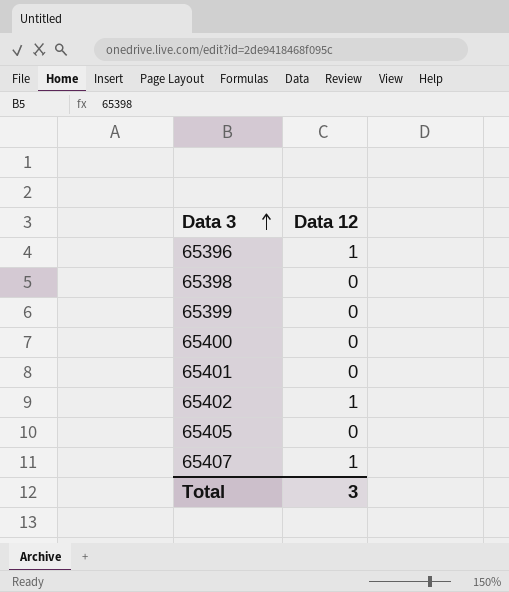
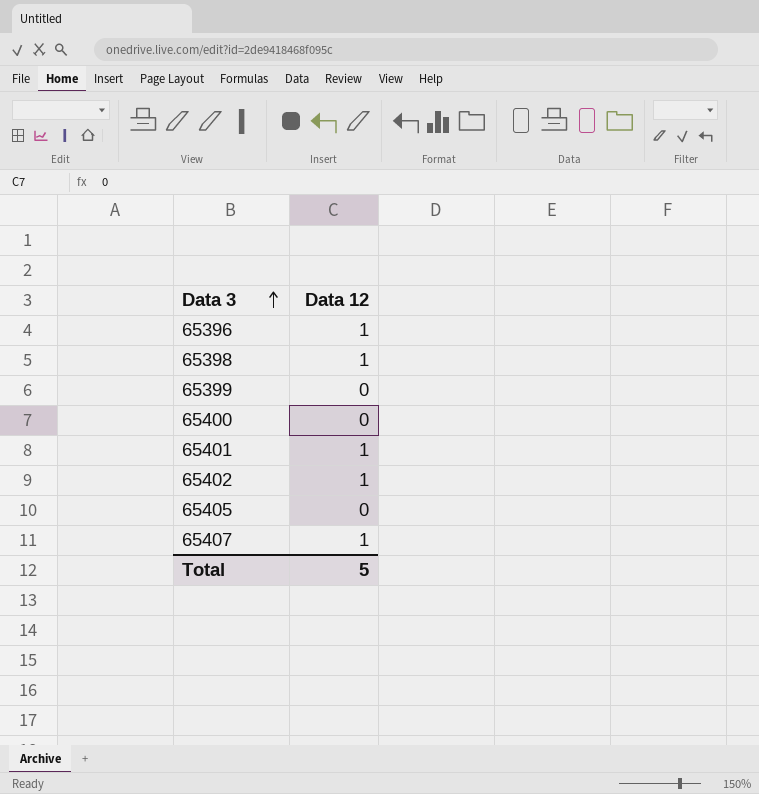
65398 | Data 12: 0 -> 1
65401 | Data 12: 0 -> 1
Total | Data 12: 3 -> 5

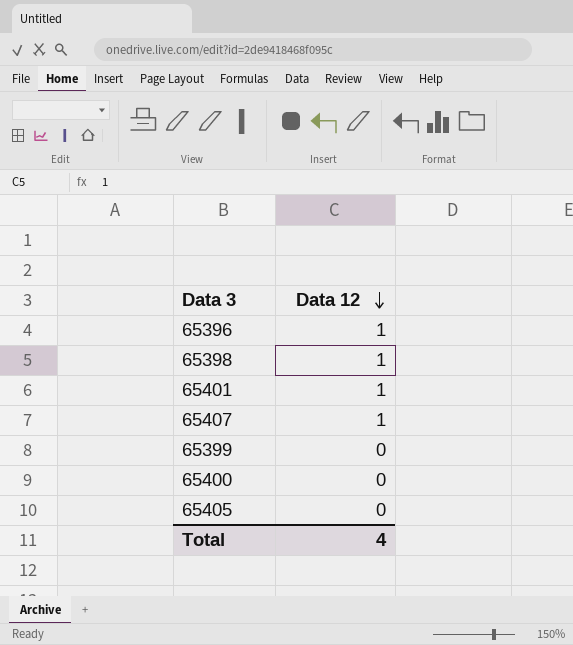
row order: Data 3 ascending -> Data 12 descending
row 65402: 1 -> none
Total | Data 12: 5 -> 4

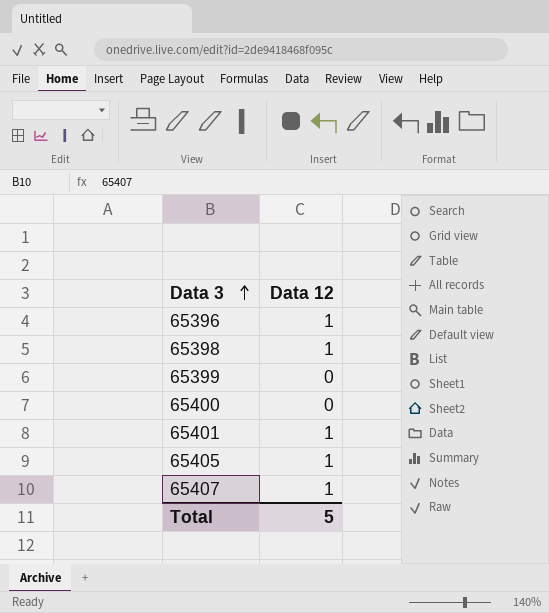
row order: Data 12 descending -> Data 3 ascending
65405 | Data 12: 0 -> 1
Total | Data 12: 4 -> 5

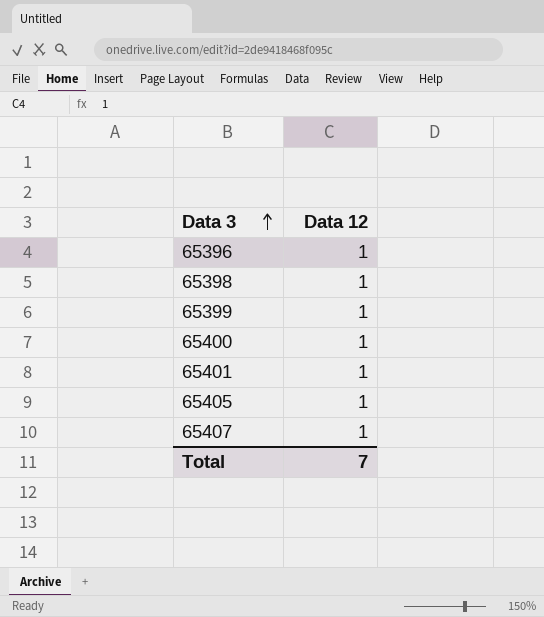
65399 | Data 12: 0 -> 1
65400 | Data 12: 0 -> 1
Total | Data 12: 5 -> 7

